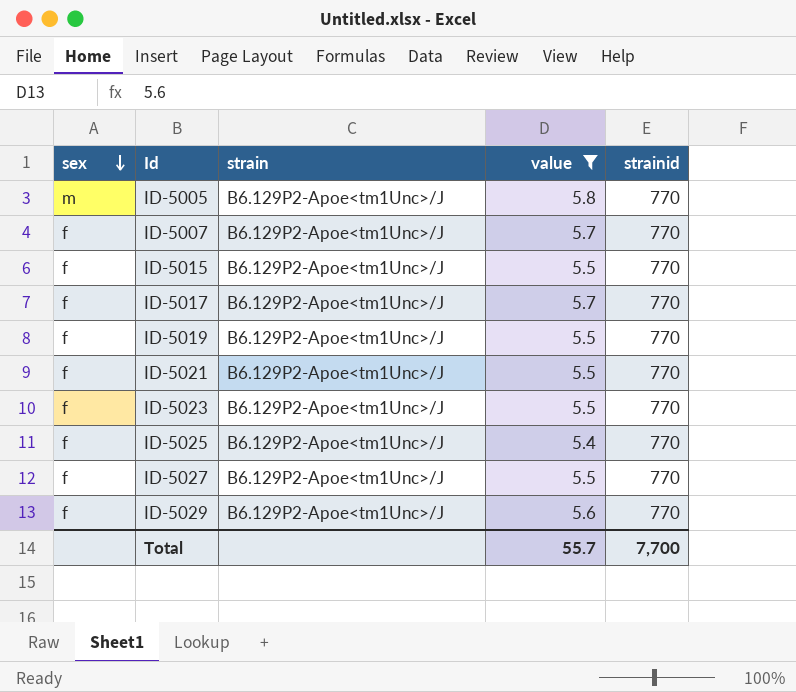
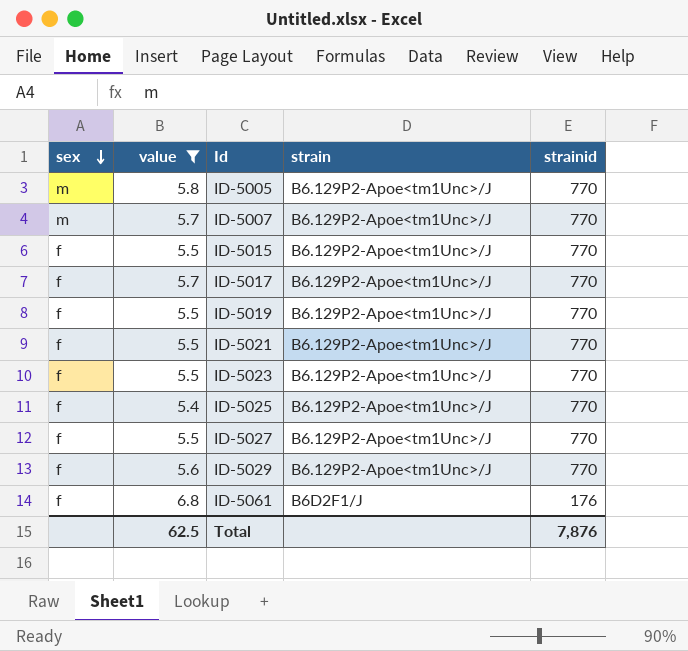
column value | position: 4 -> 2
ID-5007 | sex: f -> m
row ID-5061: none -> f | 6.8 | B6D2F1/J | 176
Total | value: 55.7 -> 62.5
Total | strainid: 7,700 -> 7,876

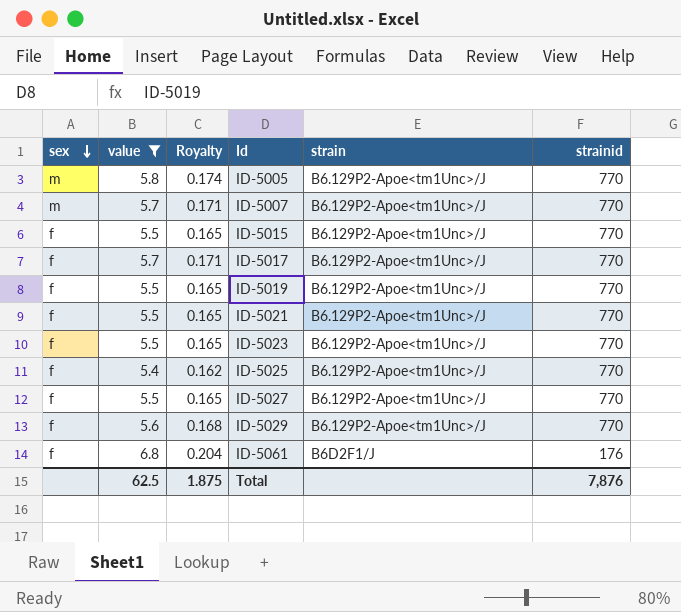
column Royalty | formula: none -> [value] * 0.03

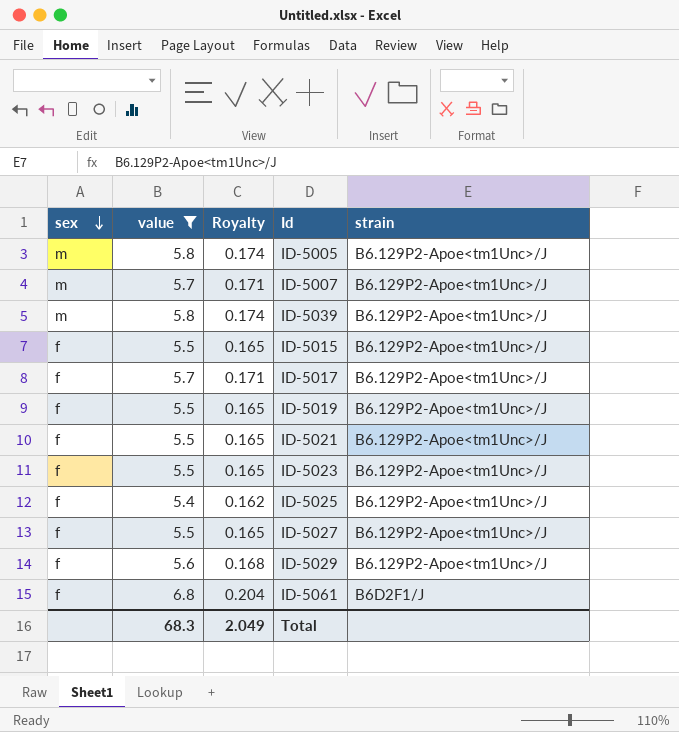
column strainid | position: 6 -> none
row ID-5039: none -> m | 5.8 | 0.174 | B6.129P2-Apoe<tm1Unc>/J
Total | value: 62.5 -> 68.3
Total | Royalty: 1.875 -> 2.049

